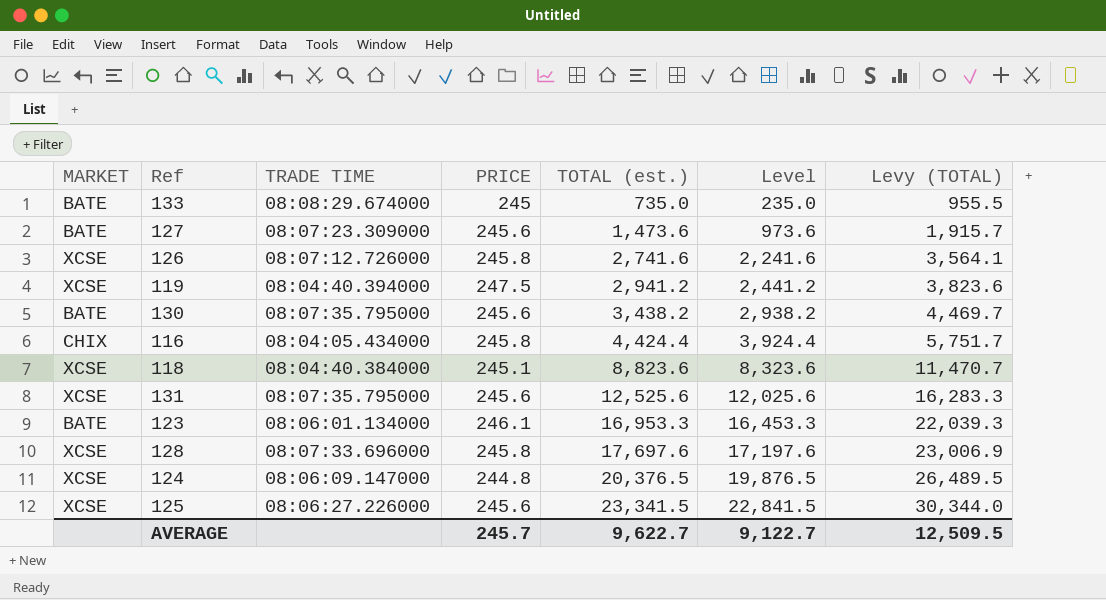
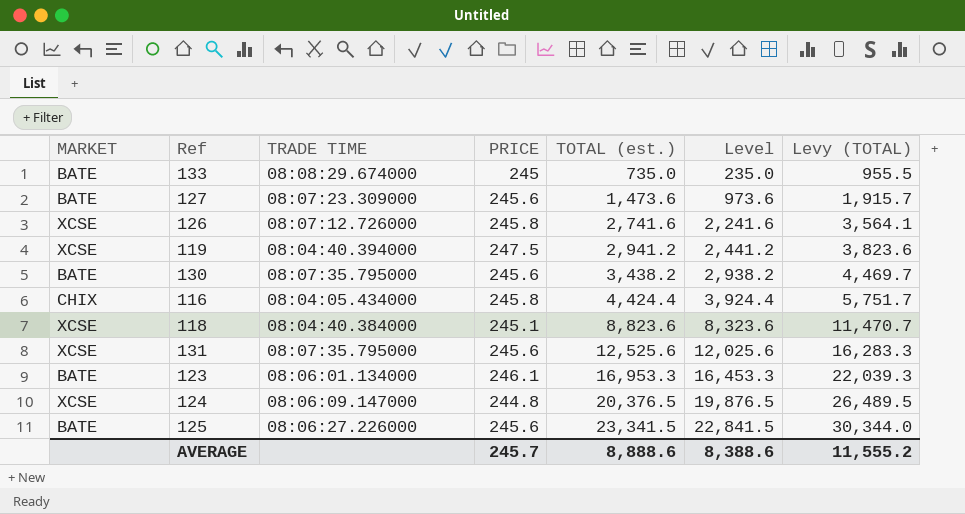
row 128: XCSE | 08:07:33.696000 | 245.8 | 17,697.6 | 17,197.6 | 23,006.9 -> none
125 | MARKET: XCSE -> BATE
AVERAGE | TOTAL (est.): 9,622.7 -> 8,888.6
AVERAGE | Level: 9,122.7 -> 8,388.6
AVERAGE | Levy (TOTAL): 12,509.5 -> 11,555.2

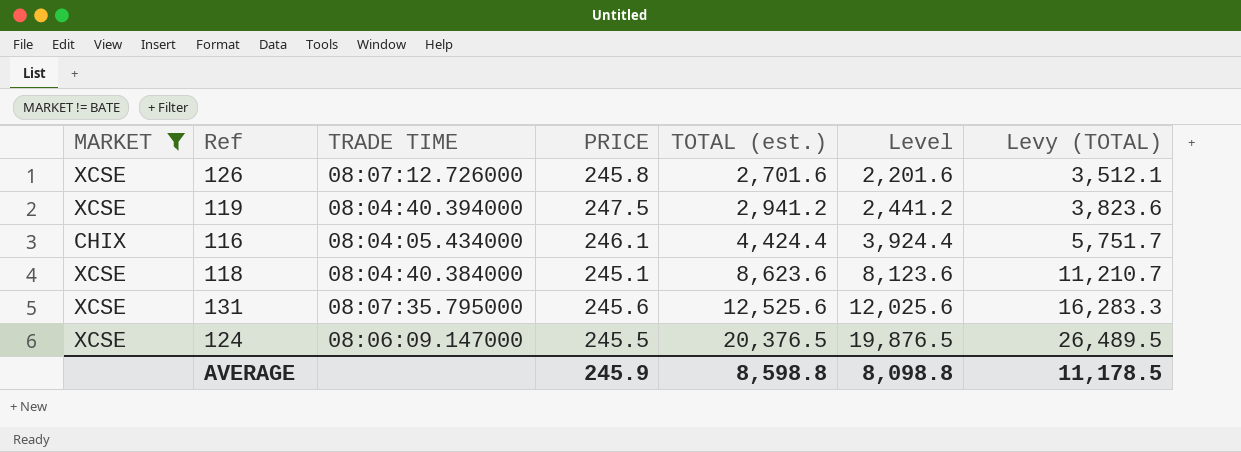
filter: none -> MARKET != BATE
126 | TOTAL (est.): 2,741.6 -> 2,701.6
126 | Level: 2,241.6 -> 2,201.6
126 | Levy (TOTAL): 3,564.1 -> 3,512.1
116 | PRICE: 245.8 -> 246.1
118 | TOTAL (est.): 8,823.6 -> 8,623.6
118 | Level: 8,323.6 -> 8,123.6
118 | Levy (TOTAL): 11,470.7 -> 11,210.7
124 | PRICE: 244.8 -> 245.5
AVERAGE | PRICE: 245.7 -> 245.9
AVERAGE | TOTAL (est.): 8,888.6 -> 8,598.8
AVERAGE | Level: 8,388.6 -> 8,098.8
AVERAGE | Levy (TOTAL): 11,555.2 -> 11,178.5

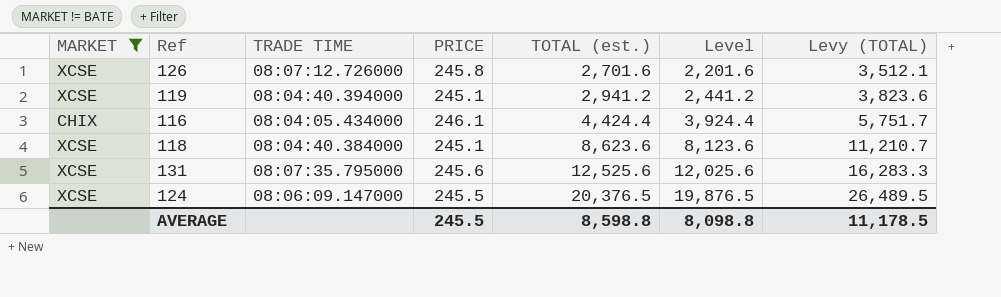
119 | PRICE: 247.5 -> 245.1
AVERAGE | PRICE: 245.9 -> 245.5

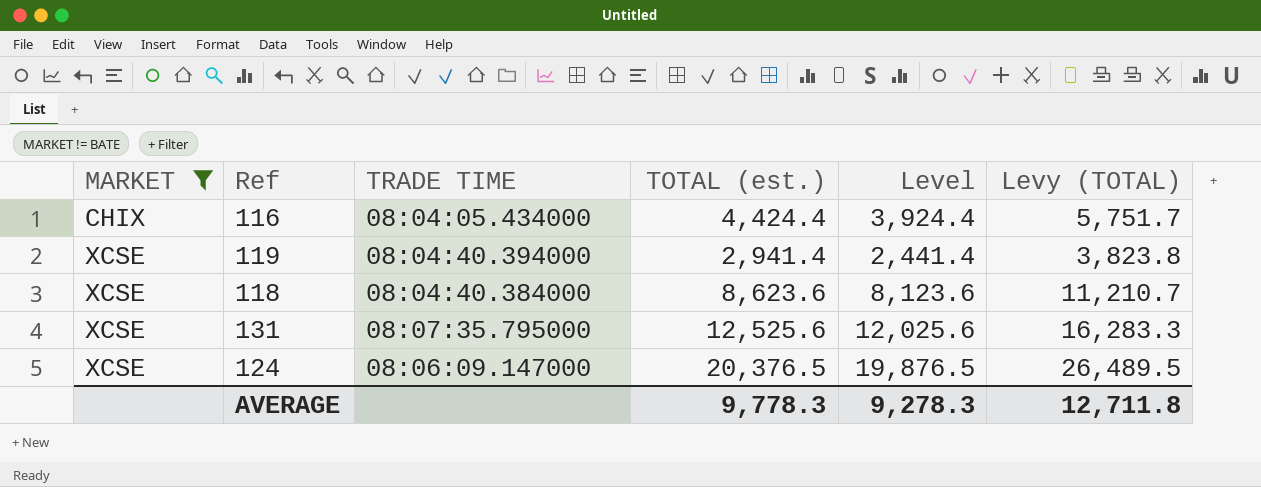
row order: TOTAL (est.) ascending -> MARKET ascending
column PRICE | position: 4 -> none
row 126: XCSE | 08:07:12.726000 | 245.8 | 2,701.6 | 2,201.6 | 3,512.1 -> none
119 | TOTAL (est.): 2,941.2 -> 2,941.4
119 | Level: 2,441.2 -> 2,441.4
119 | Levy (TOTAL): 3,823.6 -> 3,823.8
AVERAGE | TOTAL (est.): 8,598.8 -> 9,778.3
AVERAGE | Level: 8,098.8 -> 9,278.3
AVERAGE | Levy (TOTAL): 11,178.5 -> 12,711.8

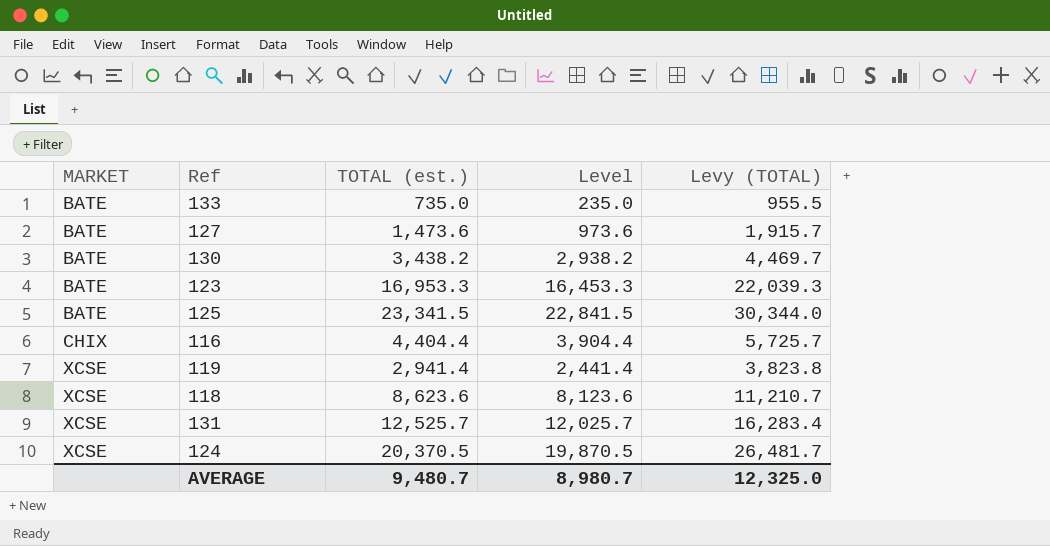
filter: MARKET != BATE -> none
column TRADE TIME | position: 3 -> none
116 | TOTAL (est.): 4,424.4 -> 4,404.4
116 | Level: 3,924.4 -> 3,904.4
116 | Levy (TOTAL): 5,751.7 -> 5,725.7
131 | TOTAL (est.): 12,525.6 -> 12,525.7
131 | Level: 12,025.6 -> 12,025.7
131 | Levy (TOTAL): 16,283.3 -> 16,283.4
124 | TOTAL (est.): 20,376.5 -> 20,370.5
124 | Level: 19,876.5 -> 19,870.5
124 | Levy (TOTAL): 26,489.5 -> 26,481.7
AVERAGE | TOTAL (est.): 9,778.3 -> 9,480.7
AVERAGE | Level: 9,278.3 -> 8,980.7
AVERAGE | Levy (TOTAL): 12,711.8 -> 12,325.0

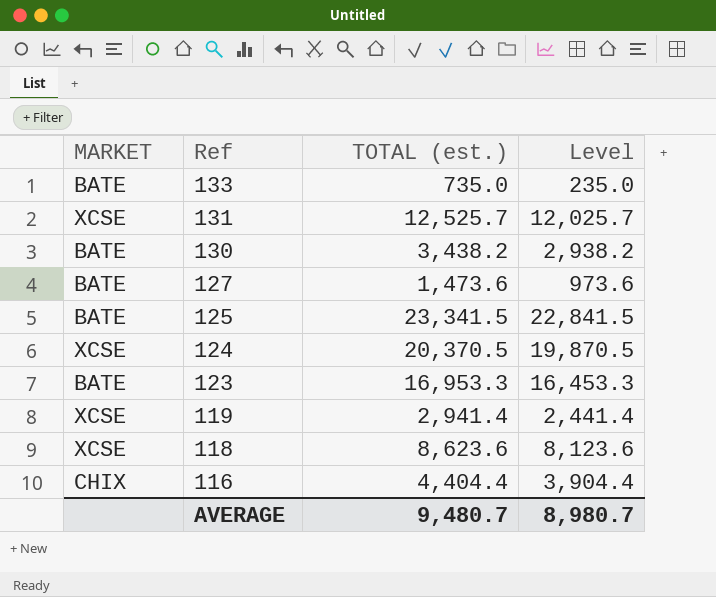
row order: MARKET ascending -> Ref descending
column Levy (TOTAL) | formula: [TOTAL (est.)] * 1.3 -> none

